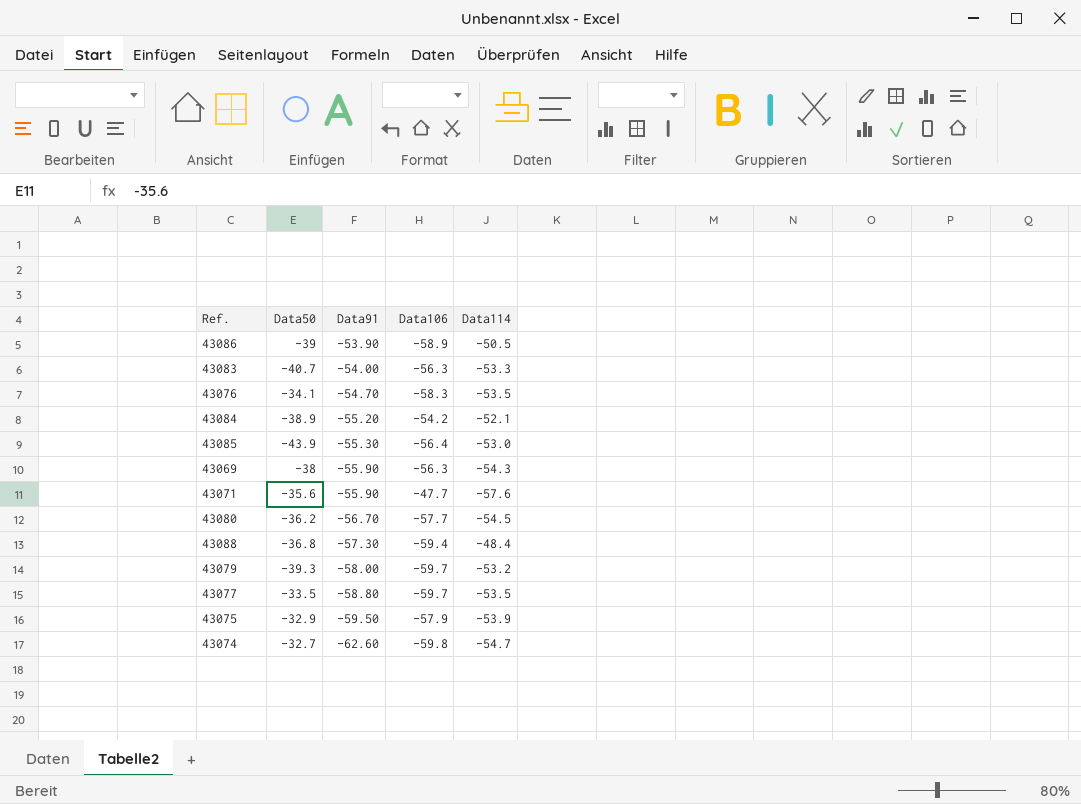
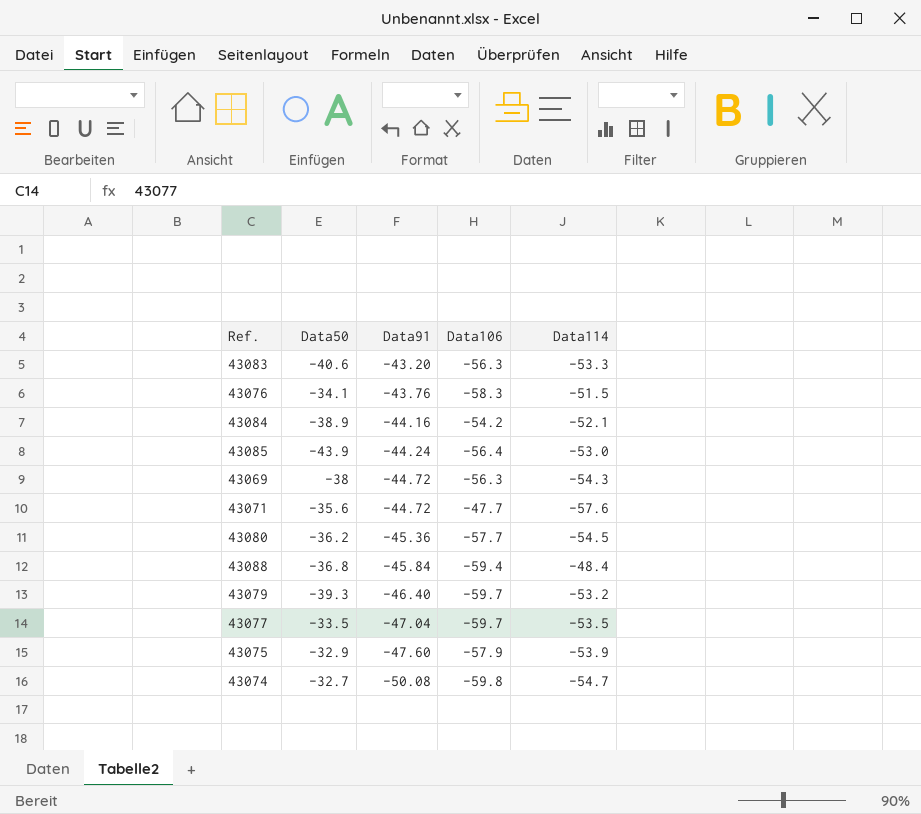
row 43086: -39 | -53.90 | -58.9 | -50.5 -> none
43083 | Data50: -40.7 -> -40.6
43083 | Data91: -54.00 -> -43.20
43076 | Data91: -54.70 -> -43.76
43076 | Data114: -53.5 -> -51.5
43084 | Data91: -55.20 -> -44.16
43085 | Data91: -55.30 -> -44.24
43069 | Data91: -55.90 -> -44.72
43071 | Data91: -55.90 -> -44.72
43080 | Data91: -56.70 -> -45.36
43088 | Data91: -57.30 -> -45.84
43079 | Data91: -58.00 -> -46.40
43077 | Data91: -58.80 -> -47.04
43075 | Data91: -59.50 -> -47.60
43074 | Data91: -62.60 -> -50.08

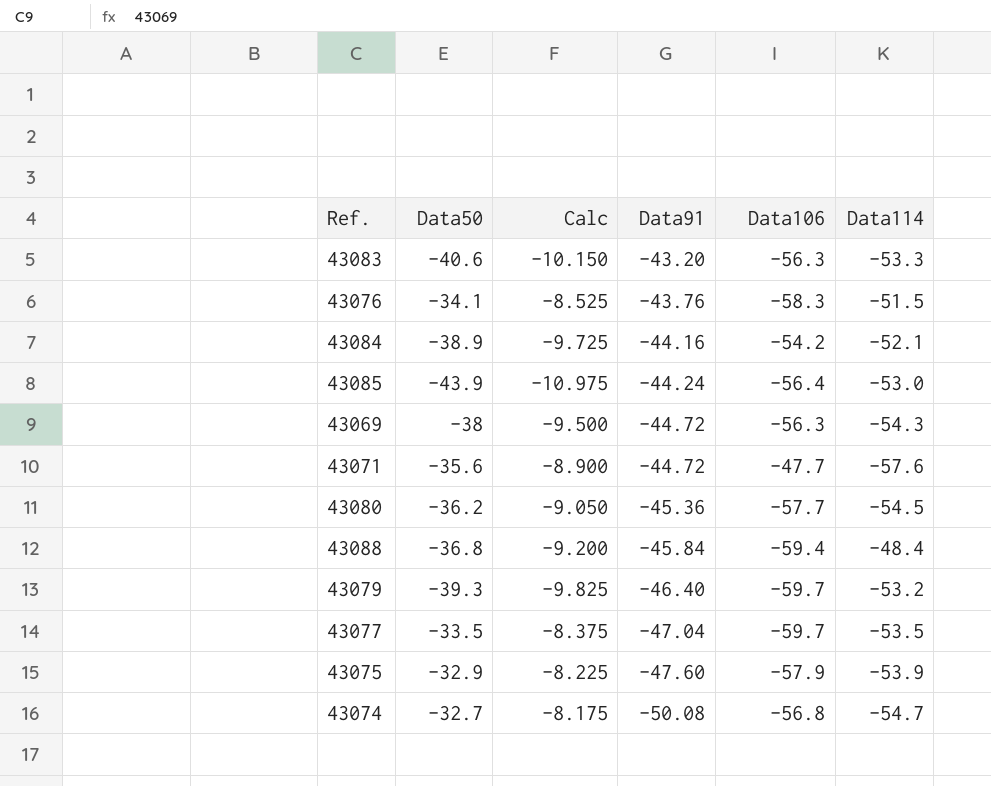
column Calc | formula: none -> [Data50] * 0.25
43074 | Data106: -59.8 -> -56.8

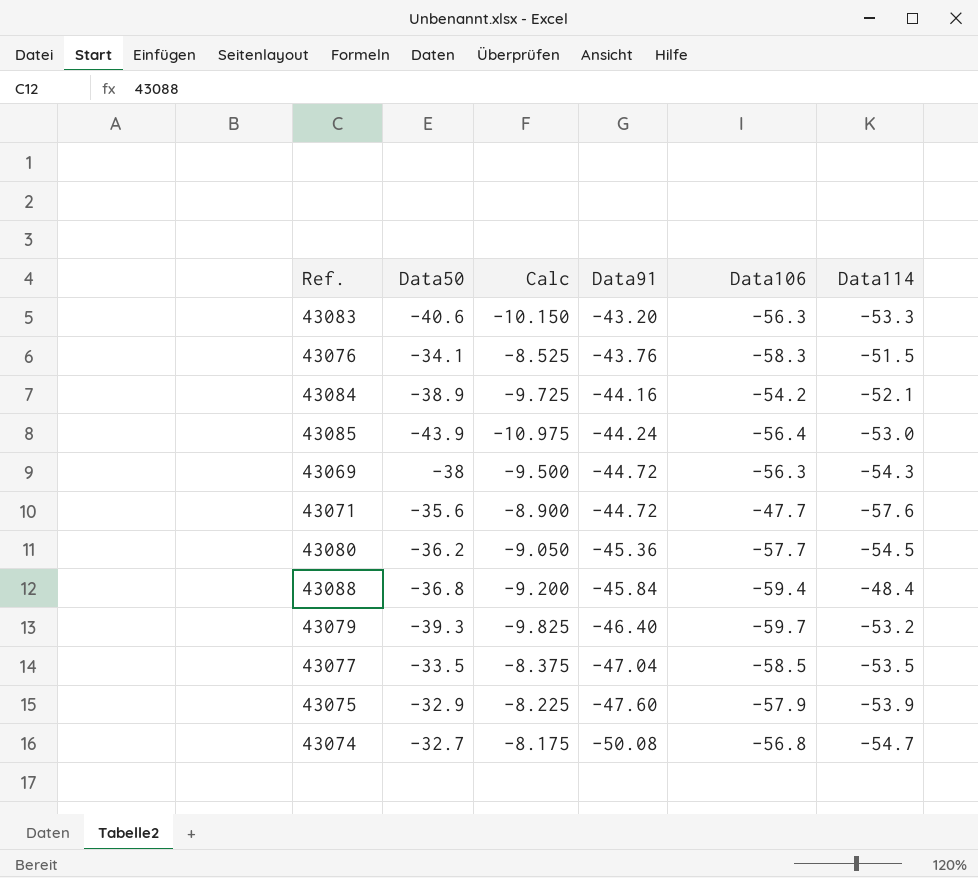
43077 | Data106: -59.7 -> -58.5

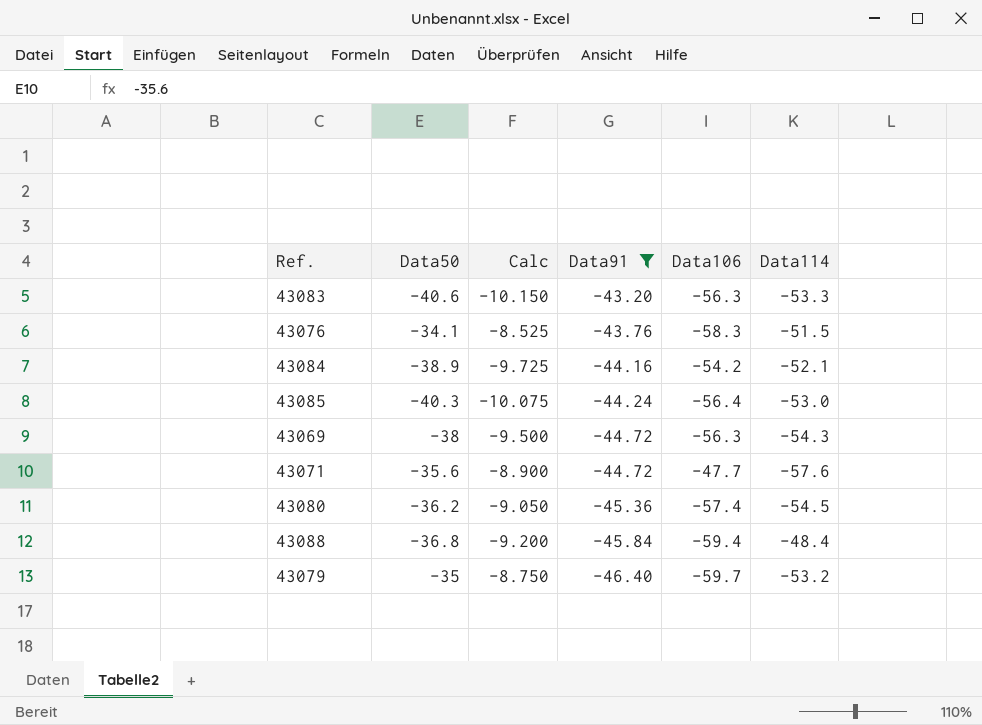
filter: none -> Data91 >= -46.40
43085 | Data50: -43.9 -> -40.3
43085 | Calc: -10.975 -> -10.075
43080 | Data106: -57.7 -> -57.4
43079 | Data50: -39.3 -> -35
43079 | Calc: -9.825 -> -8.750

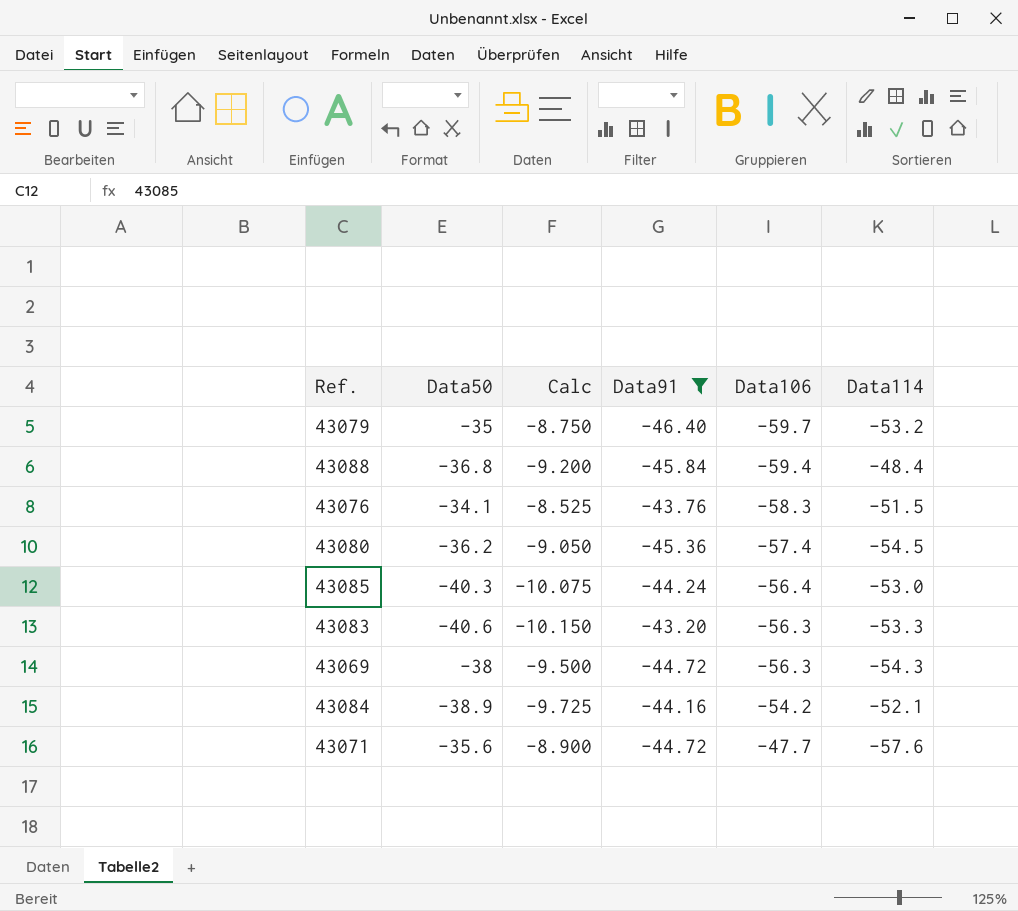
row order: Data91 descending -> Data106 ascending

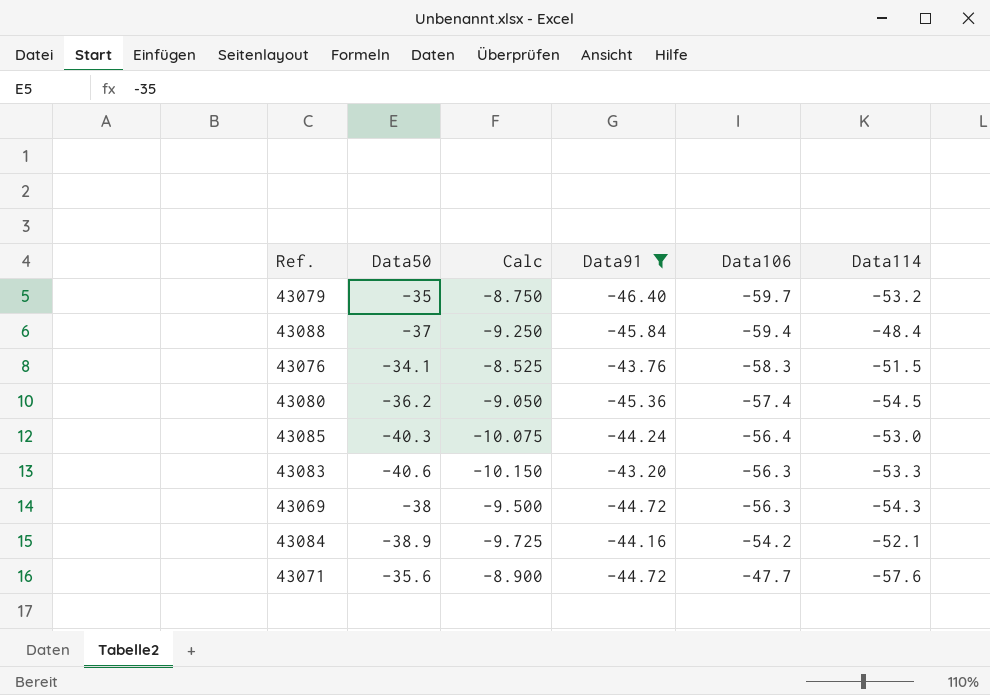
43088 | Data50: -36.8 -> -37
43088 | Calc: -9.200 -> -9.250

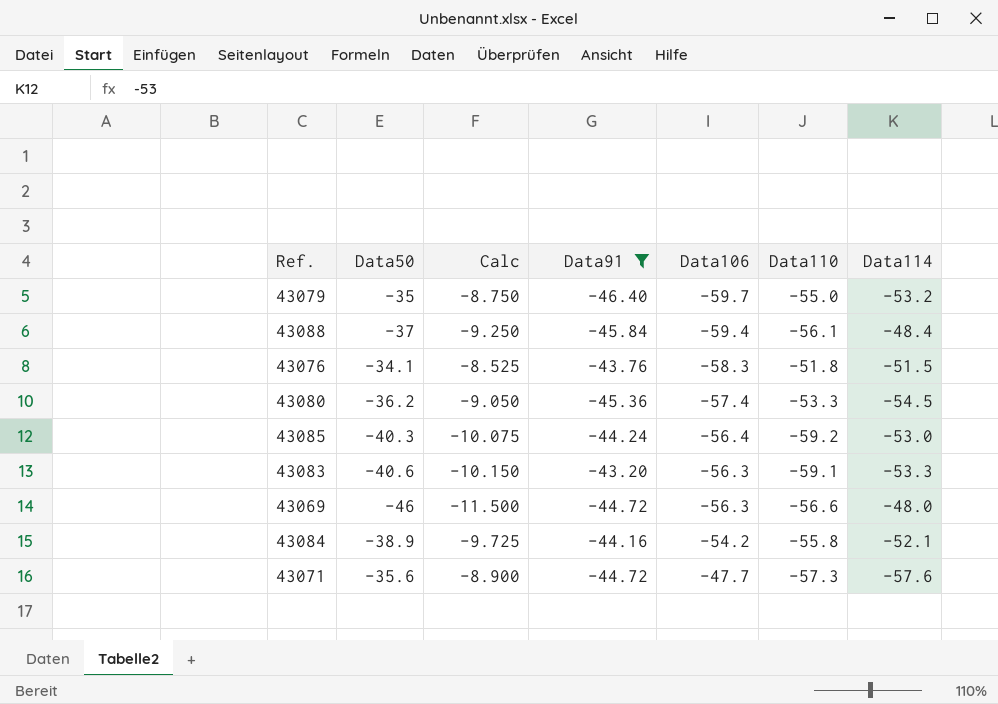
column Data110 | position: none -> 6
43069 | Data50: -38 -> -46
43069 | Calc: -9.500 -> -11.500
43069 | Data114: -54.3 -> -48.0

